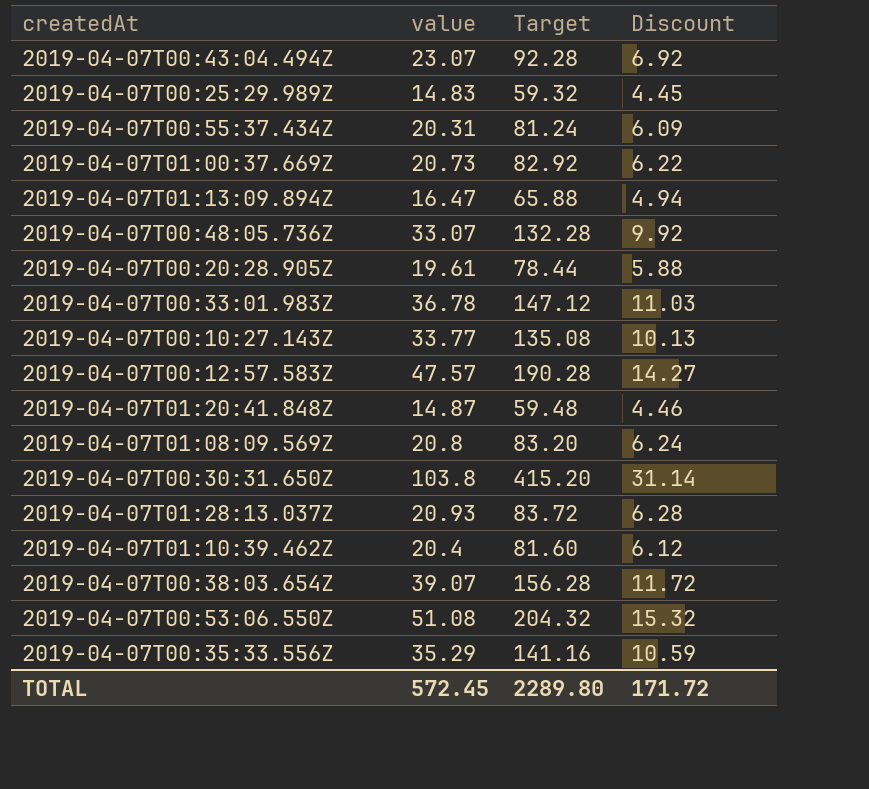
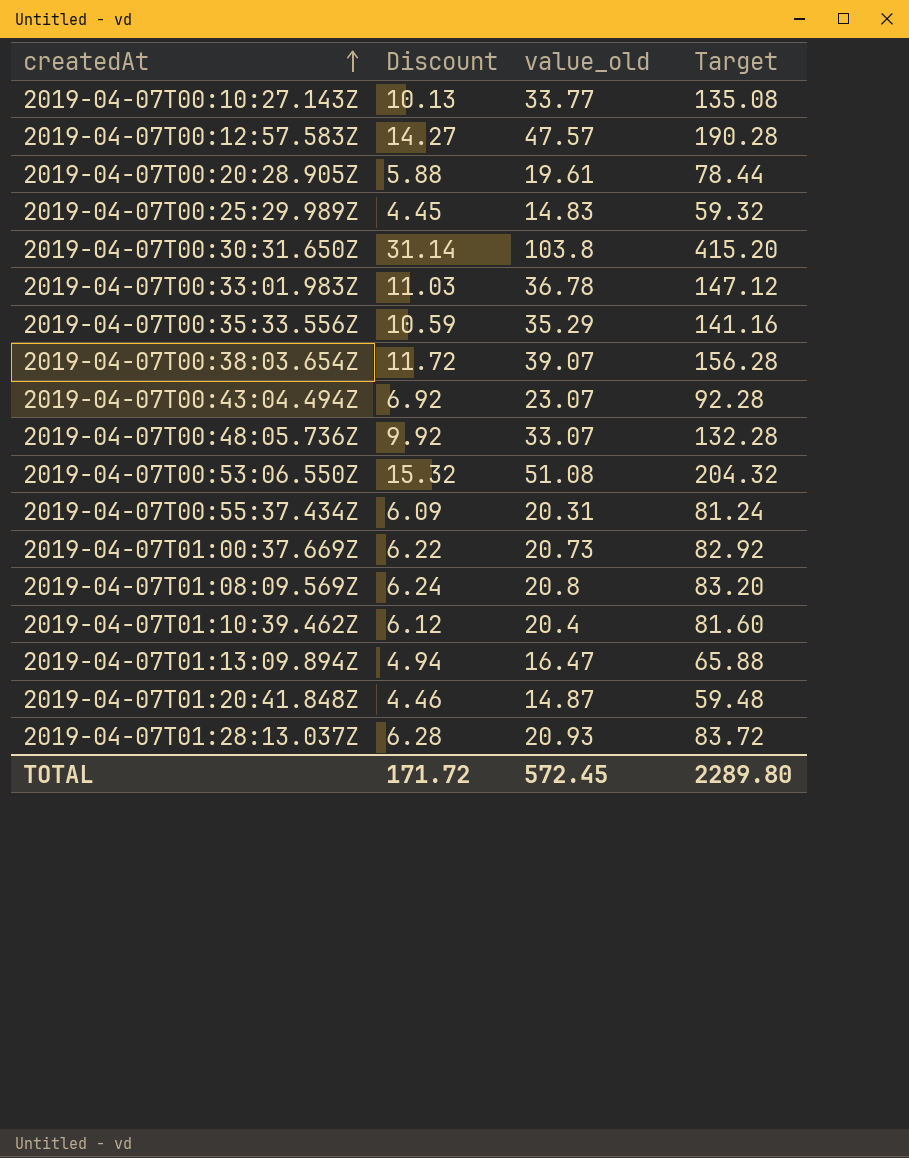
row order: none -> createdAt ascending
column Discount | position: 4 -> 2
column name: value -> value_old

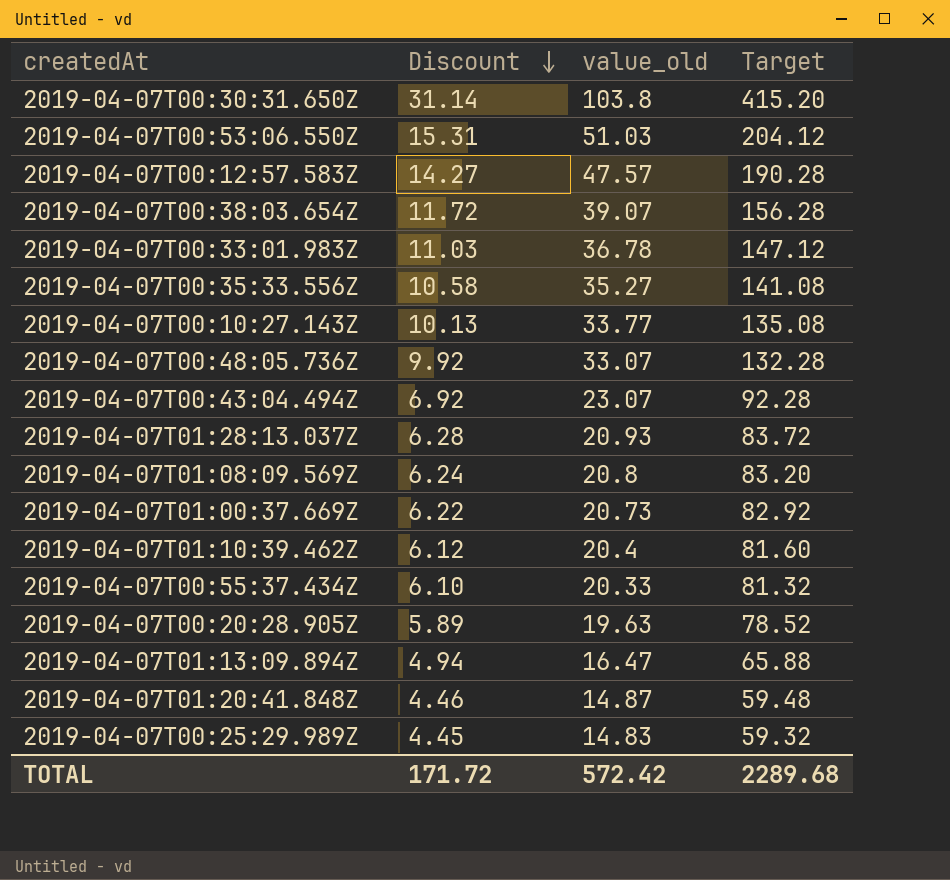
row order: createdAt ascending -> Discount descending
2019-04-07T00:53:06.550Z | Discount: 15.32 -> 15.31
2019-04-07T00:53:06.550Z | value_old: 51.08 -> 51.03
2019-04-07T00:53:06.550Z | Target: 204.32 -> 204.12
2019-04-07T00:35:33.556Z | Discount: 10.59 -> 10.58
2019-04-07T00:35:33.556Z | value_old: 35.29 -> 35.27
2019-04-07T00:35:33.556Z | Target: 141.16 -> 141.08
2019-04-07T00:55:37.434Z | Discount: 6.09 -> 6.10
2019-04-07T00:55:37.434Z | value_old: 20.31 -> 20.33
2019-04-07T00:55:37.434Z | Target: 81.24 -> 81.32
2019-04-07T00:20:28.905Z | Discount: 5.88 -> 5.89
2019-04-07T00:20:28.905Z | value_old: 19.61 -> 19.63
2019-04-07T00:20:28.905Z | Target: 78.44 -> 78.52
TOTAL | value_old: 572.45 -> 572.42
TOTAL | Target: 2289.80 -> 2289.68

